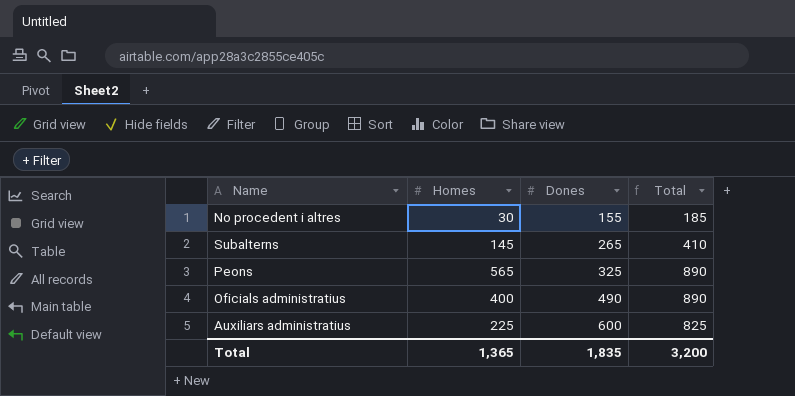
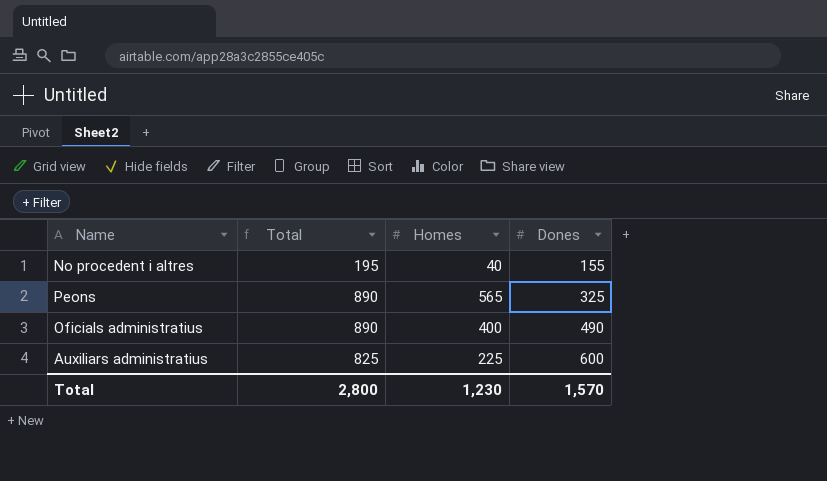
column Total | position: 4 -> 2
row Subalterns: 145 | 265 | 410 -> none
No procedent i altres | Total: 185 -> 195
No procedent i altres | Homes: 30 -> 40
Total | Total: 3,200 -> 2,800
Total | Homes: 1,365 -> 1,230
Total | Dones: 1,835 -> 1,570

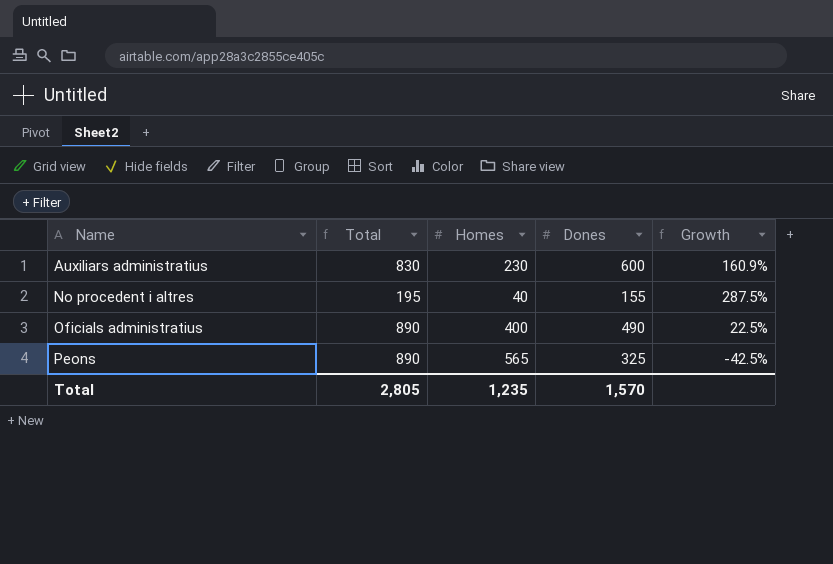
row order: Dones ascending -> Name ascending
column Growth | formula: none -> ([Dones] - [Homes]) / [Homes]
Auxiliars administratius | Total: 825 -> 830
Auxiliars administratius | Homes: 225 -> 230
Total | Total: 2,800 -> 2,805
Total | Homes: 1,230 -> 1,235

